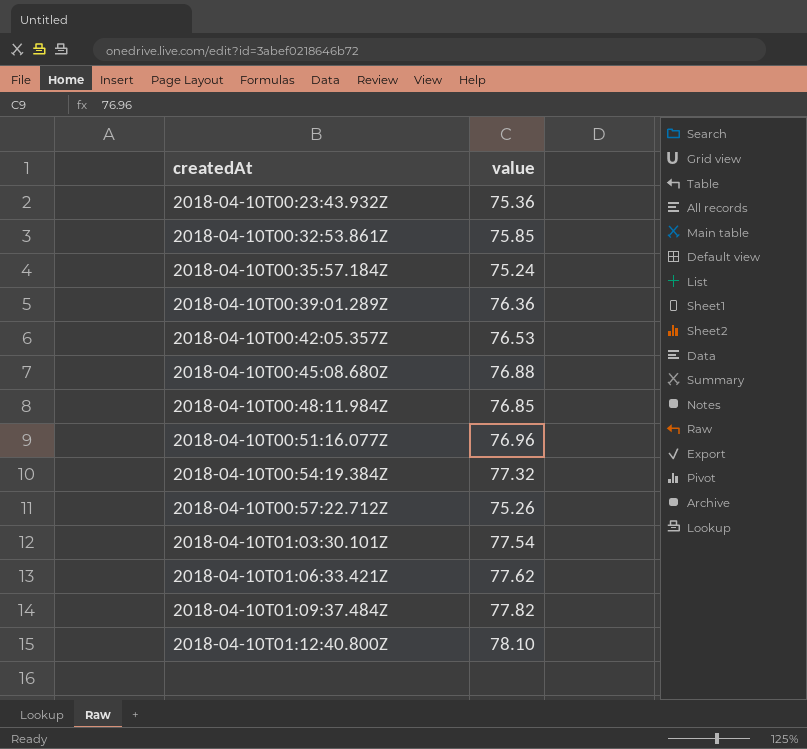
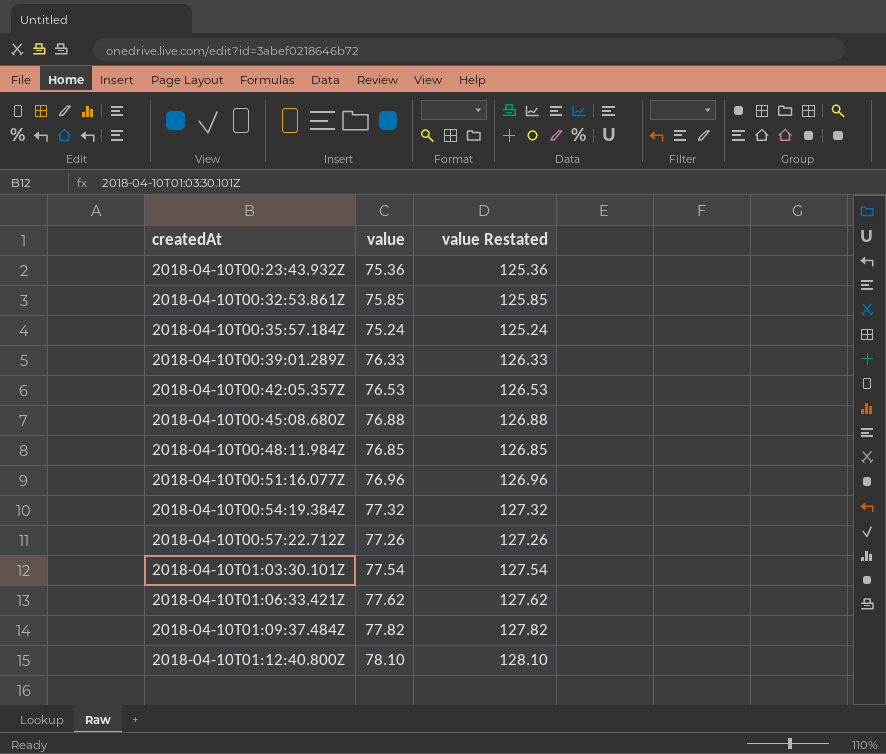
column value Restated | formula: none -> [value] + 50
2018-04-10T00:39:01.289Z | value: 76.36 -> 76.33
2018-04-10T00:57:22.712Z | value: 75.26 -> 77.26

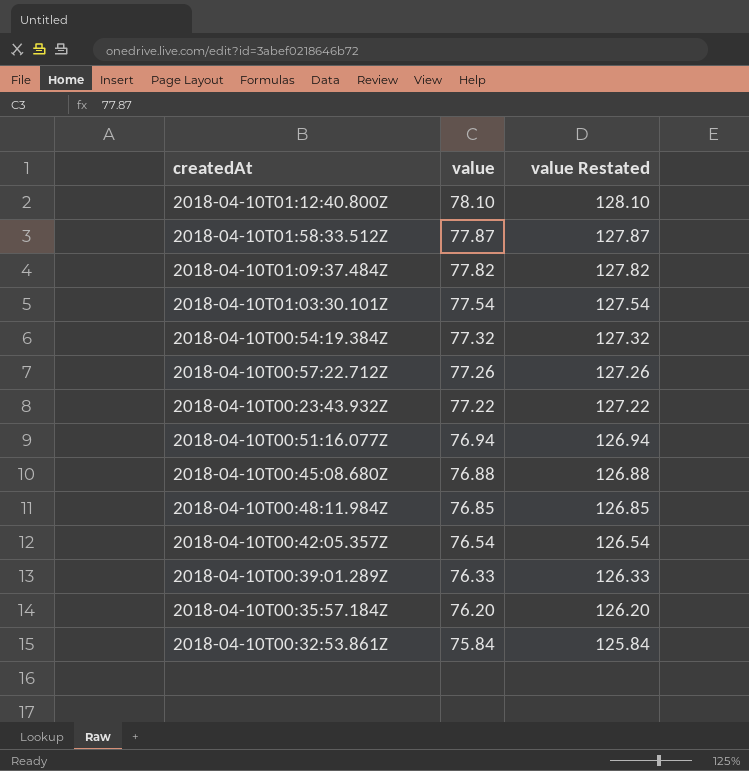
row order: createdAt ascending -> value descending
row 2018-04-10T01:06:33.421Z: 77.62 | 127.62 -> none
row 2018-04-10T01:58:33.512Z: none -> 77.87 | 127.87
2018-04-10T00:23:43.932Z | value: 75.36 -> 77.22
2018-04-10T00:23:43.932Z | value Restated: 125.36 -> 127.22
2018-04-10T00:51:16.077Z | value: 76.96 -> 76.94
2018-04-10T00:51:16.077Z | value Restated: 126.96 -> 126.94
2018-04-10T00:42:05.357Z | value: 76.53 -> 76.54
2018-04-10T00:42:05.357Z | value Restated: 126.53 -> 126.54
2018-04-10T00:35:57.184Z | value: 75.24 -> 76.20
2018-04-10T00:35:57.184Z | value Restated: 125.24 -> 126.20
2018-04-10T00:32:53.861Z | value: 75.85 -> 75.84
2018-04-10T00:32:53.861Z | value Restated: 125.85 -> 125.84

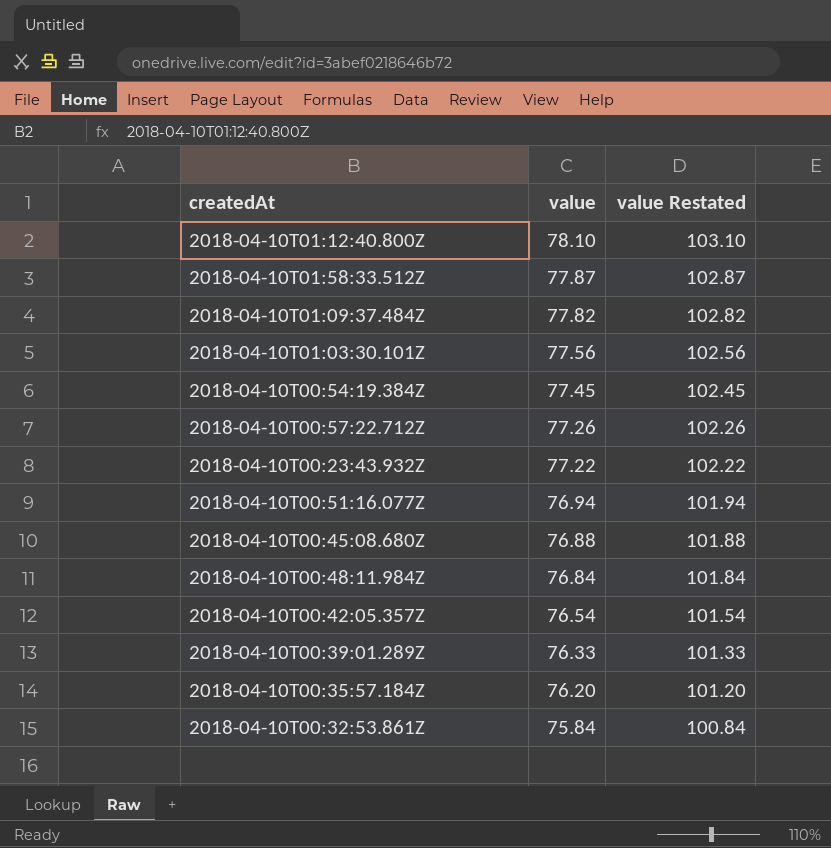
column value Restated | formula: [value] + 50 -> [value] + 25
2018-04-10T01:03:30.101Z | value: 77.54 -> 77.56
2018-04-10T00:54:19.384Z | value: 77.32 -> 77.45
2018-04-10T00:48:11.984Z | value: 76.85 -> 76.84

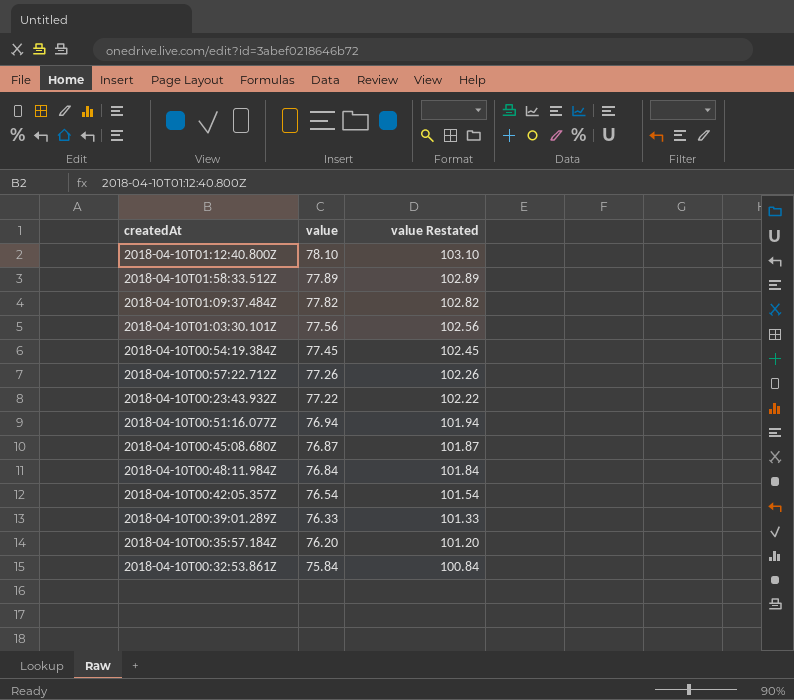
2018-04-10T01:58:33.512Z | value: 77.87 -> 77.89
2018-04-10T01:58:33.512Z | value Restated: 102.87 -> 102.89
2018-04-10T00:45:08.680Z | value: 76.88 -> 76.87
2018-04-10T00:45:08.680Z | value Restated: 101.88 -> 101.87

